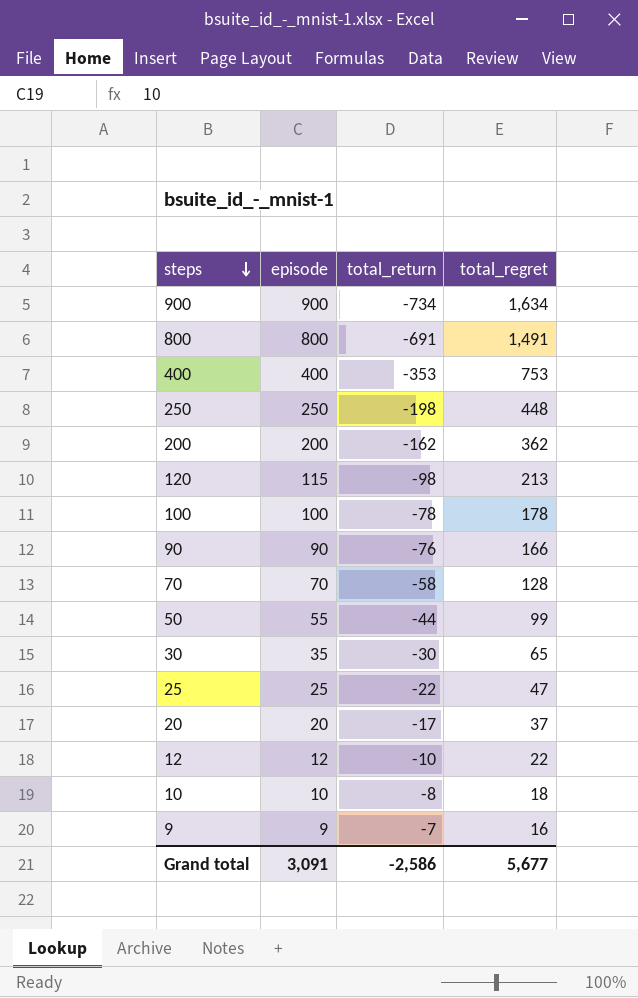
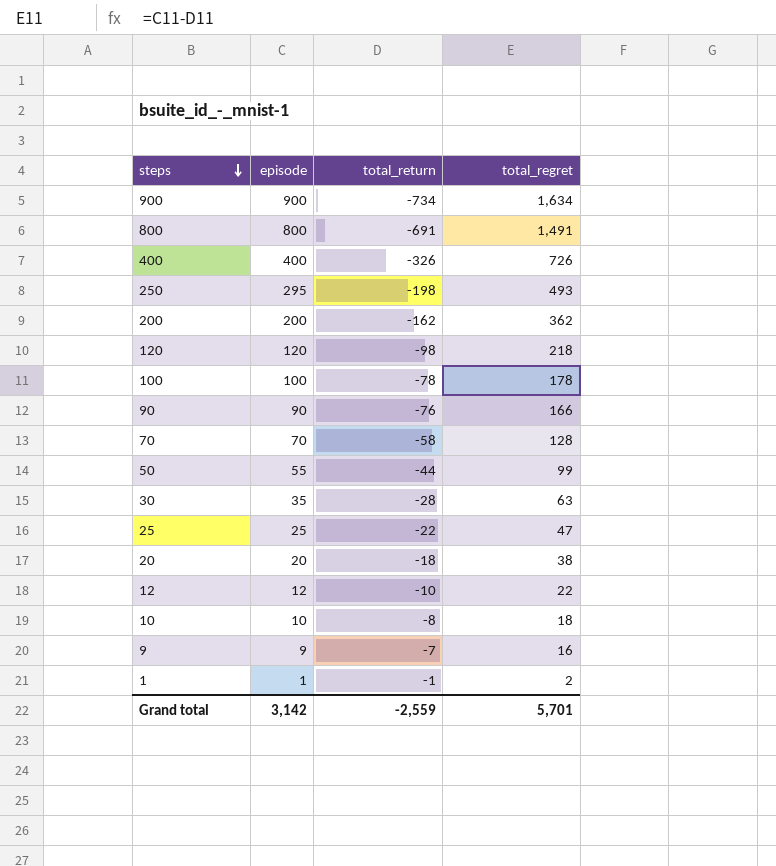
400 | total_return: -353 -> -326
400 | total_regret: 753 -> 726
250 | episode: 250 -> 295
250 | total_regret: 448 -> 493
120 | episode: 115 -> 120
120 | total_regret: 213 -> 218
30 | total_return: -30 -> -28
30 | total_regret: 65 -> 63
20 | total_return: -17 -> -18
20 | total_regret: 37 -> 38
row 1: none -> 1 | -1 | 2
Grand total | episode: 3,091 -> 3,142
Grand total | total_return: -2,586 -> -2,559
Grand total | total_regret: 5,677 -> 5,701

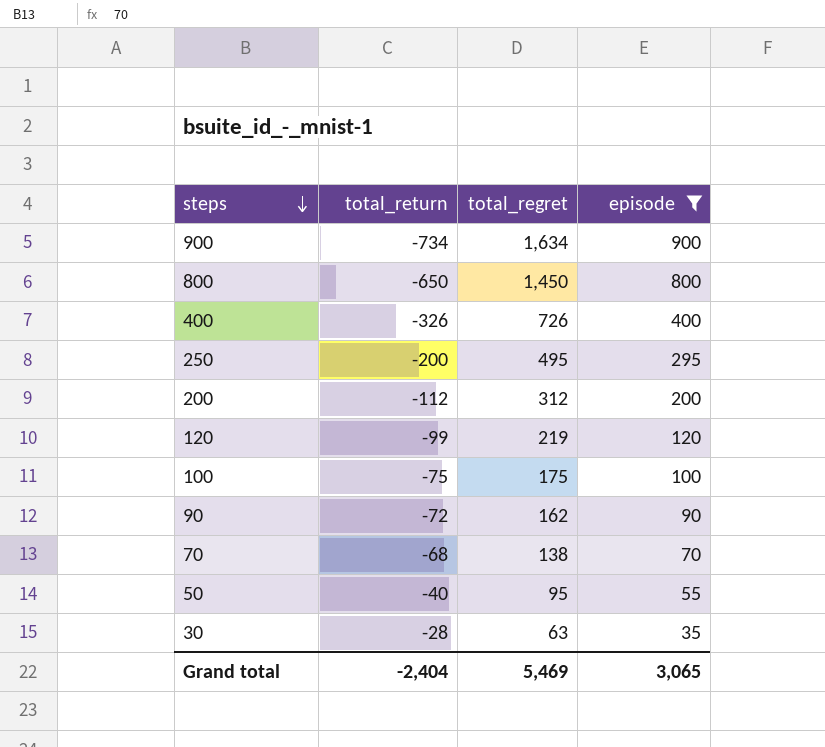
filter: none -> episode >= 35
column episode | position: 2 -> 4
800 | total_return: -691 -> -650
800 | total_regret: 1,491 -> 1,450
250 | total_return: -198 -> -200
250 | total_regret: 493 -> 495
200 | total_return: -162 -> -112
200 | total_regret: 362 -> 312
120 | total_return: -98 -> -99
120 | total_regret: 218 -> 219
100 | total_return: -78 -> -75
100 | total_regret: 178 -> 175
90 | total_return: -76 -> -72
90 | total_regret: 166 -> 162
70 | total_return: -58 -> -68
70 | total_regret: 128 -> 138
50 | total_return: -44 -> -40
50 | total_regret: 99 -> 95
Grand total | total_return: -2,559 -> -2,404
Grand total | total_regret: 5,701 -> 5,469
Grand total | episode: 3,142 -> 3,065

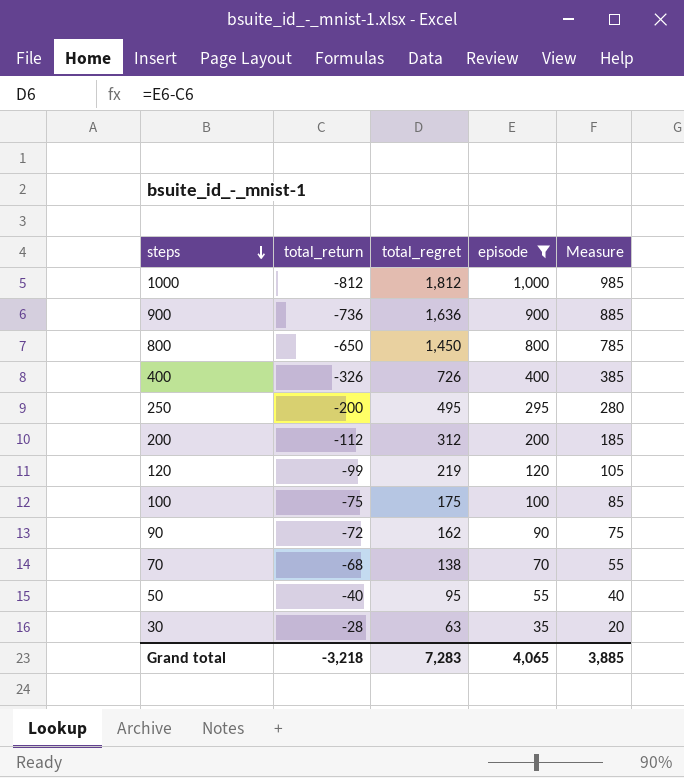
column Measure | formula: none -> [episode] - 15
row 1000: none -> -812 | 1,812 | 1,000 | 985
900 | total_return: -734 -> -736
900 | total_regret: 1,634 -> 1,636
Grand total | total_return: -2,404 -> -3,218
Grand total | total_regret: 5,469 -> 7,283
Grand total | episode: 3,065 -> 4,065

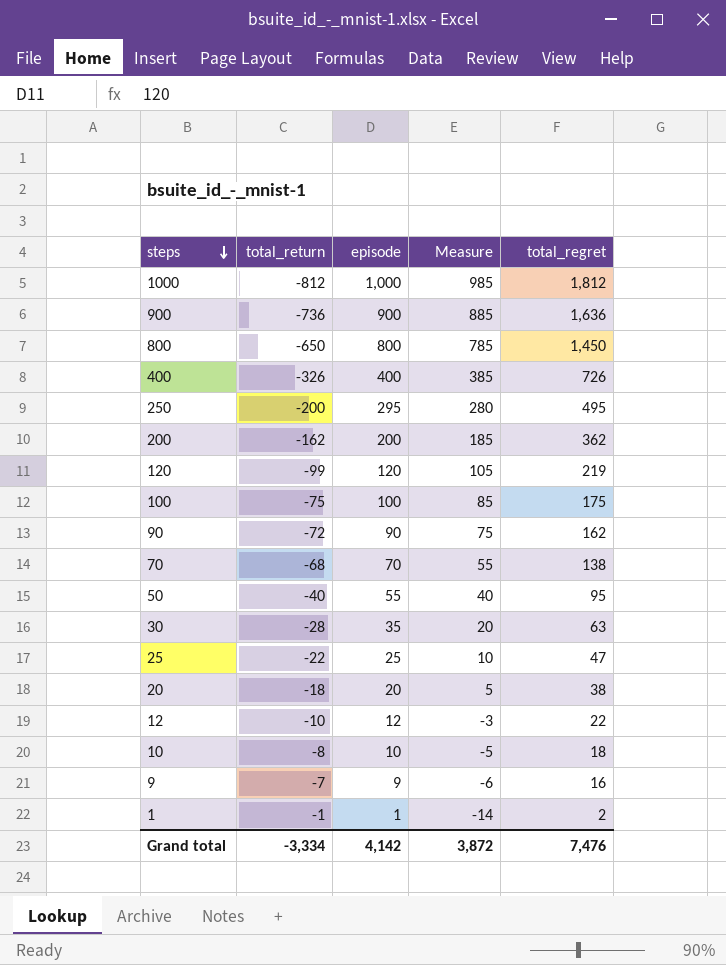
filter: episode >= 35 -> none
column total_regret | position: 3 -> 5
200 | total_return: -112 -> -162
200 | total_regret: 312 -> 362
Grand total | total_return: -3,218 -> -3,334
Grand total | episode: 4,065 -> 4,142
Grand total | Measure: 3,885 -> 3,872
Grand total | total_regret: 7,283 -> 7,476

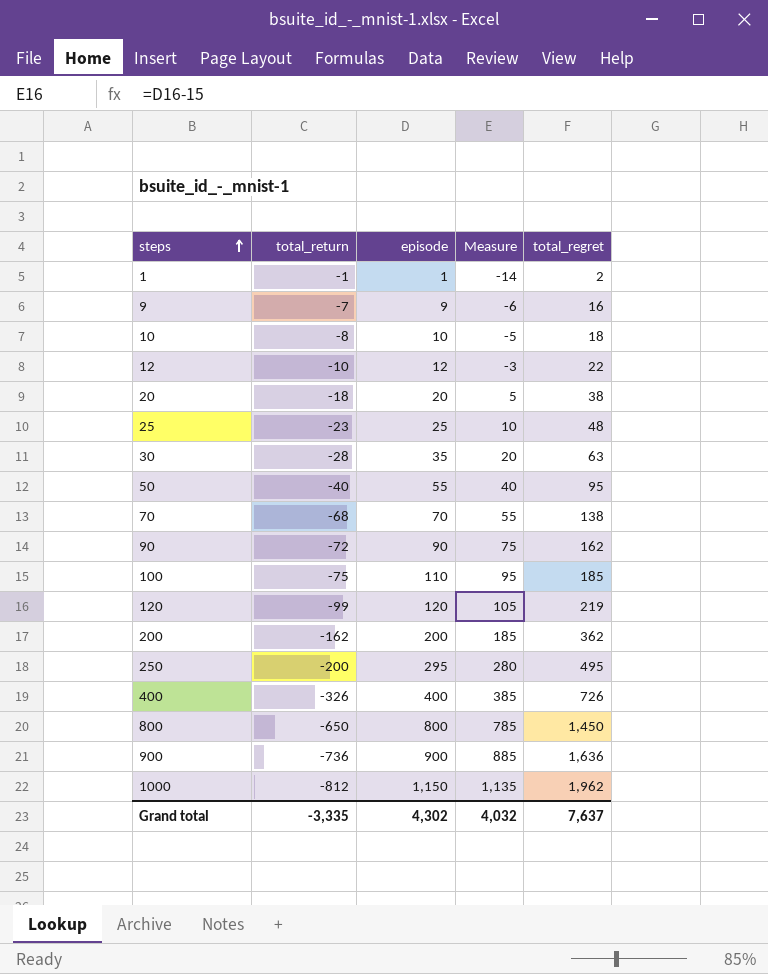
row order: steps descending -> steps ascending
25 | total_return: -22 -> -23
25 | total_regret: 47 -> 48
100 | episode: 100 -> 110
100 | Measure: 85 -> 95
100 | total_regret: 175 -> 185
1000 | episode: 1,000 -> 1,150
1000 | Measure: 985 -> 1,135
1000 | total_regret: 1,812 -> 1,962
Grand total | total_return: -3,334 -> -3,335
Grand total | episode: 4,142 -> 4,302
Grand total | Measure: 3,872 -> 4,032
Grand total | total_regret: 7,476 -> 7,637

